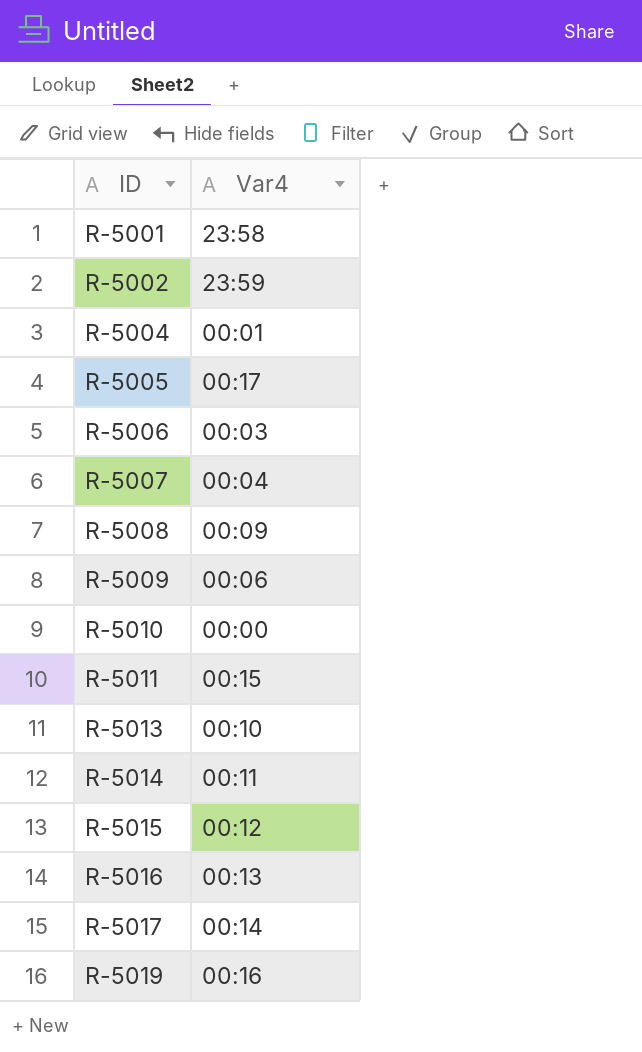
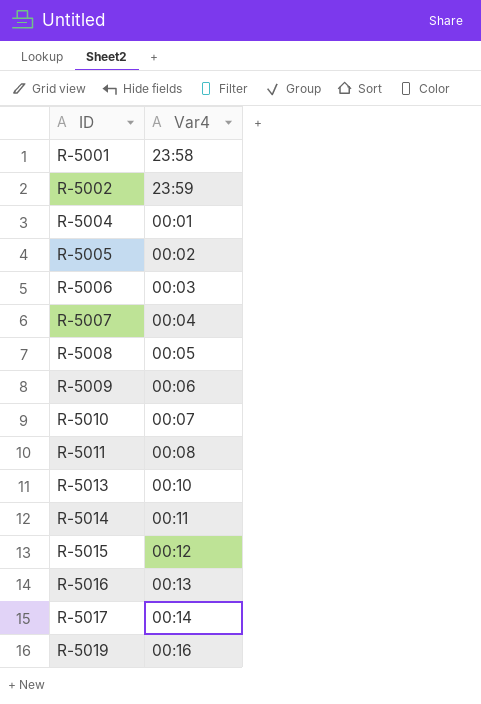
R-5005 | Var4: 00:17 -> 00:02
R-5008 | Var4: 00:09 -> 00:05
R-5010 | Var4: 00:00 -> 00:07
R-5011 | Var4: 00:15 -> 00:08

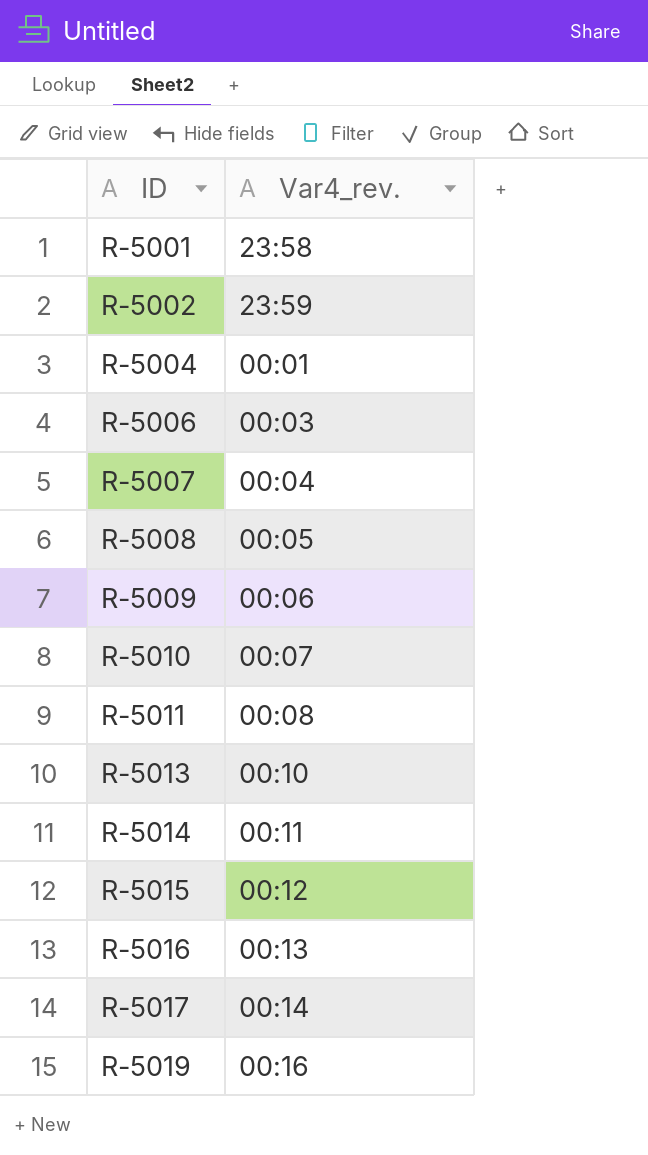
column name: Var4 -> Var4_rev.
row R-5005: 00:02 -> none

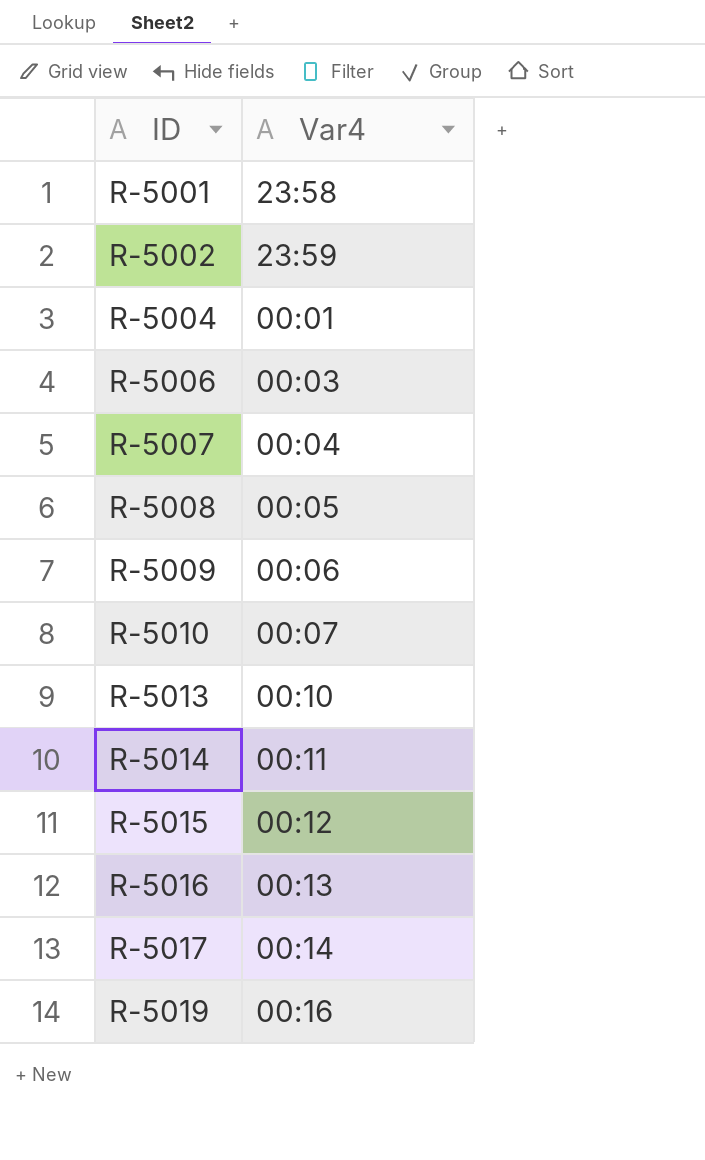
column name: Var4_rev. -> Var4
row R-5011: 00:08 -> none

